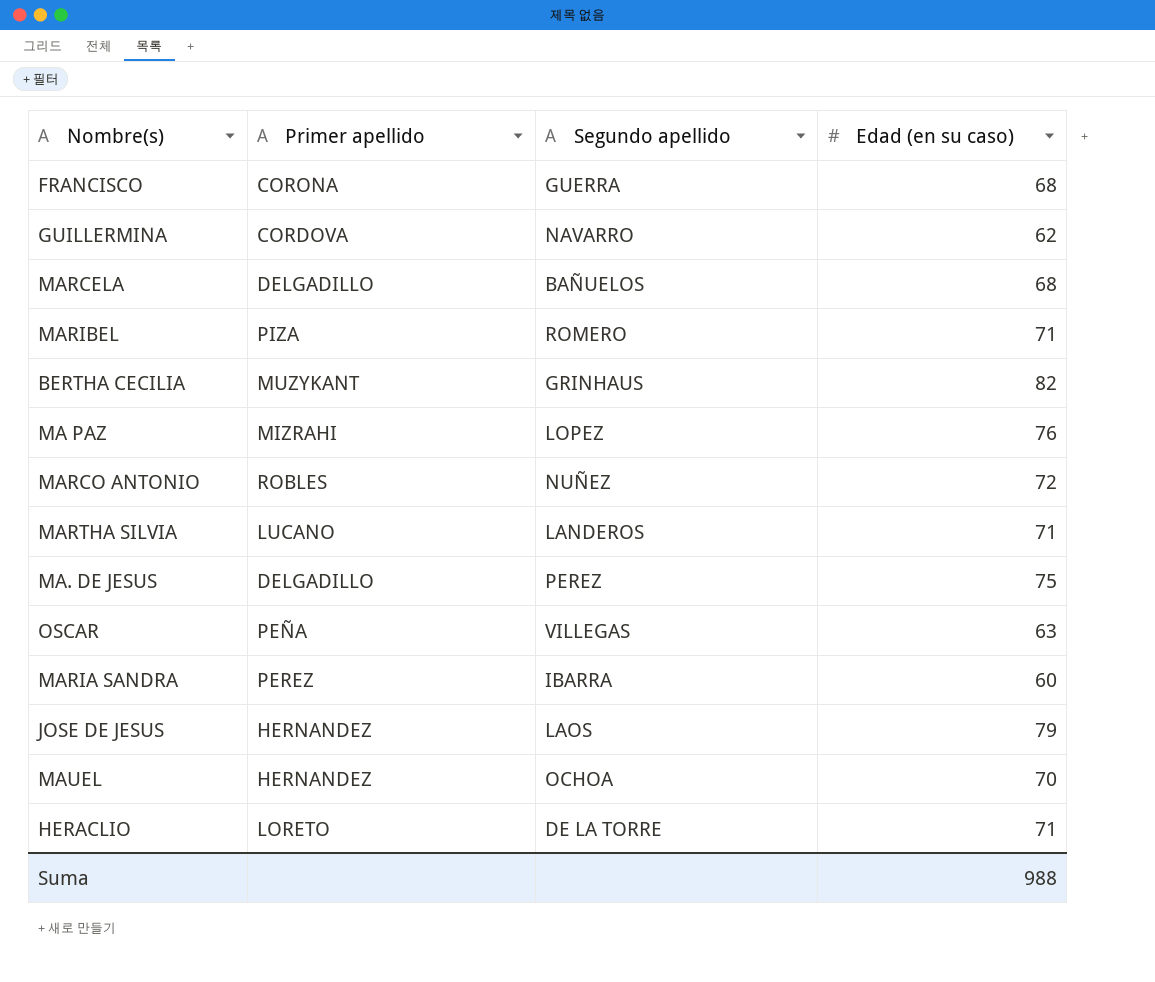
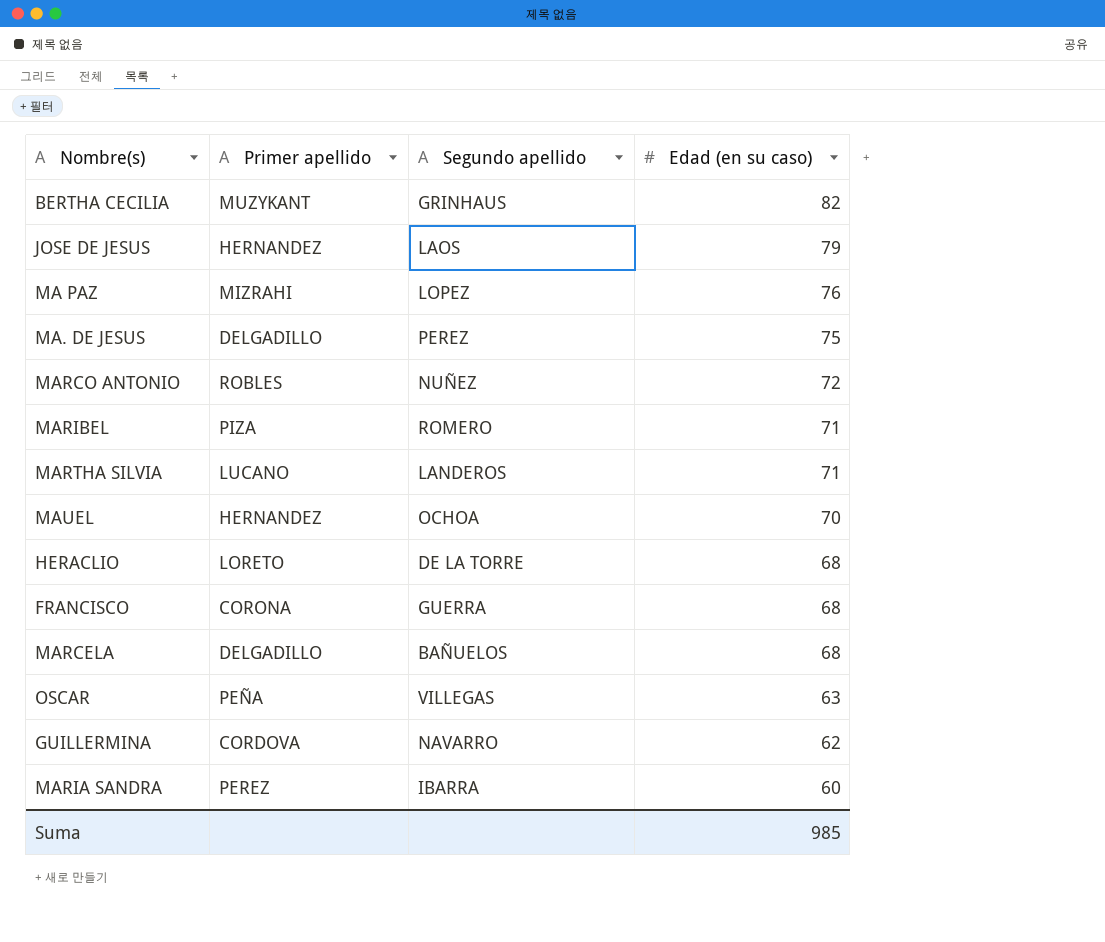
row order: none -> Edad (en su caso) descending
HERACLIO | Edad (en su caso): 71 -> 68
Suma | Edad (en su caso): 988 -> 985

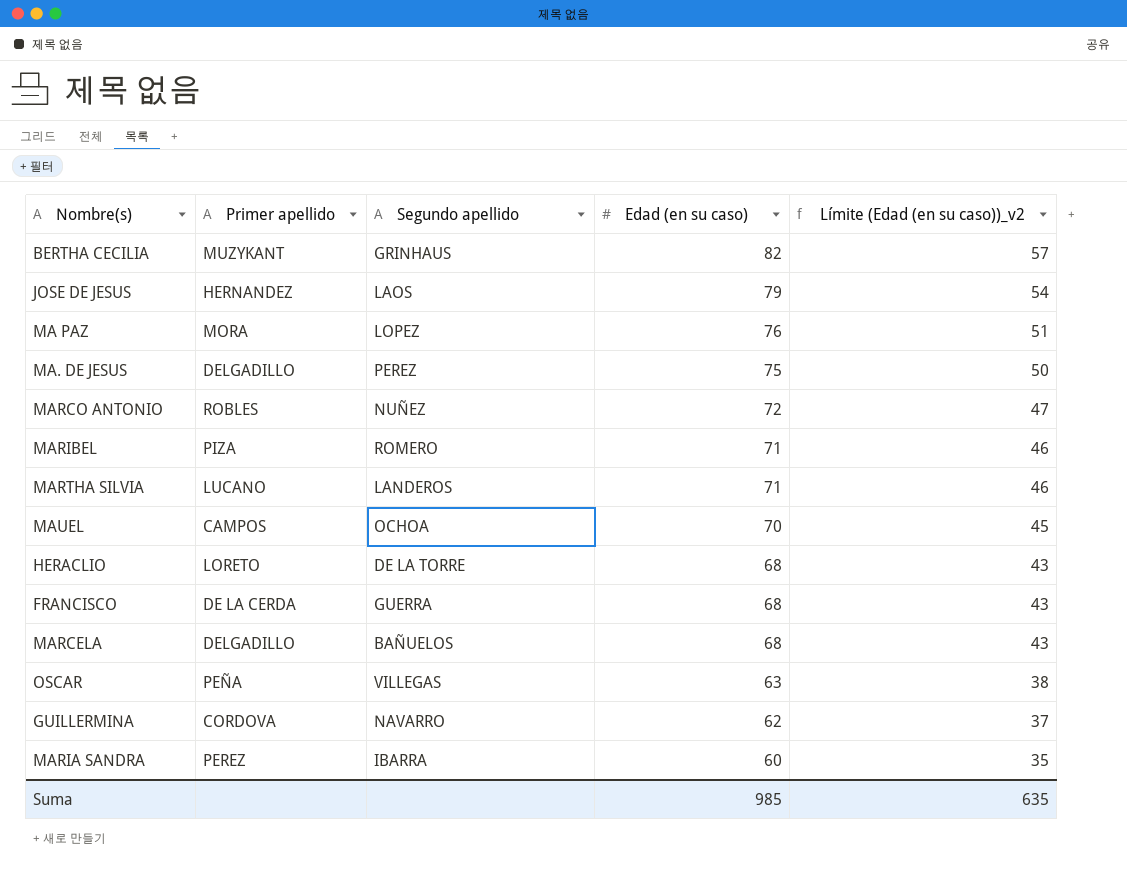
column Límite (Edad (en su caso))_v2 | formula: none -> [Edad (en su caso)] - 25
MA PAZ | Primer apellido: MIZRAHI -> MORA
MAUEL | Primer apellido: HERNANDEZ -> CAMPOS
FRANCISCO | Primer apellido: CORONA -> DE LA CERDA

